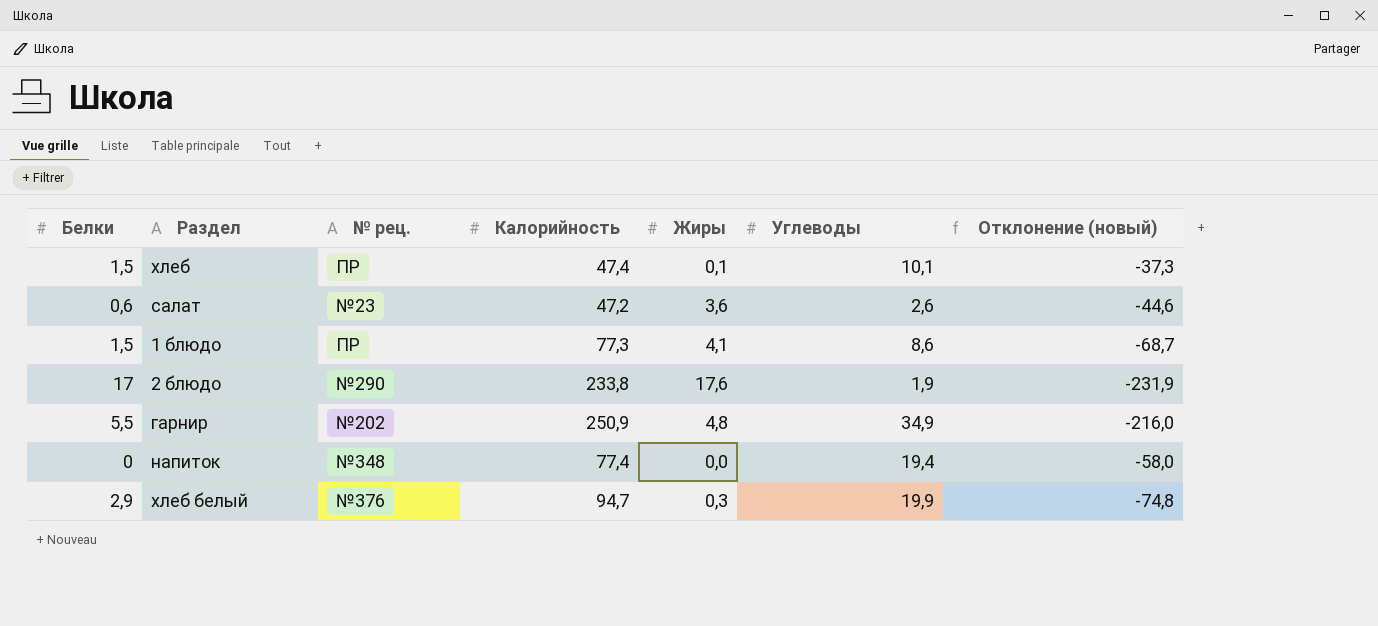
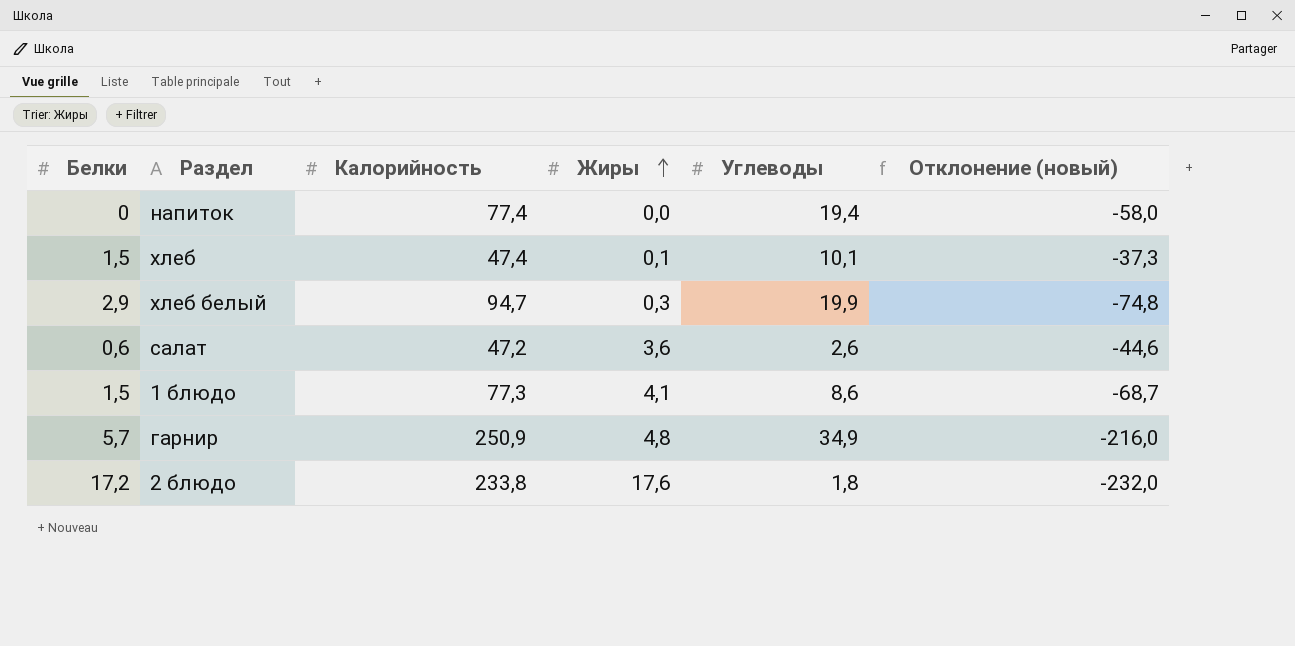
row order: none -> Жиры ascending
column № рец. | position: 3 -> none
гарнир | Белки: 5,5 -> 5,7
2 блюдо | Белки: 17 -> 17,2
2 блюдо | Углеводы: 1,9 -> 1,8
2 блюдо | Отклонение (новый): -231,9 -> -232,0

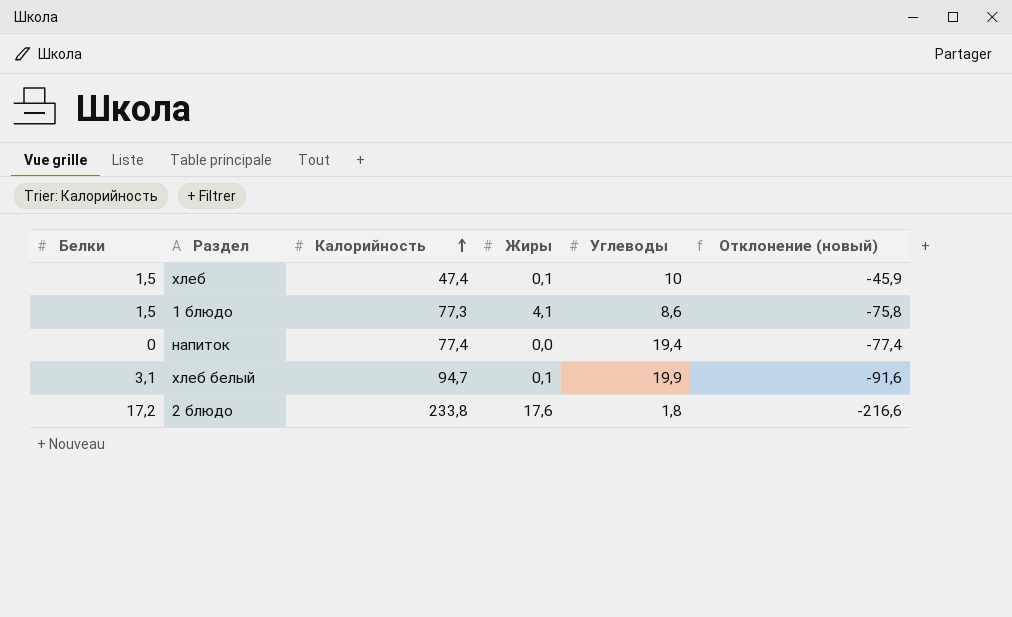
row order: Жиры ascending -> Калорийность ascending
column Отклонение (новый) | formula: [Углеводы] - [Калорийность] -> [Белки] - [Калорийность]
row салат: 0,6 | 47,2 | 3,6 | 2,6 | -44,6 -> none
row гарнир: 5,7 | 250,9 | 4,8 | 34,9 | -216,0 -> none
хлеб | Углеводы: 10,1 -> 10
хлеб белый | Белки: 2,9 -> 3,1
хлеб белый | Жиры: 0,3 -> 0,1

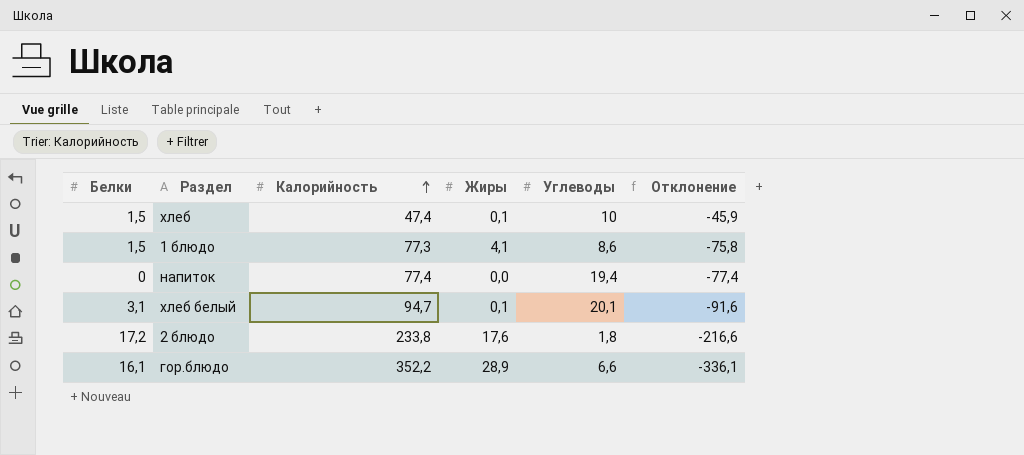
column name: Отклонение (новый) -> Отклонение
хлеб белый | Углеводы: 19,9 -> 20,1
row гор.блюдо: none -> 16,1 | 352,2 | 28,9 | 6,6 | -336,1

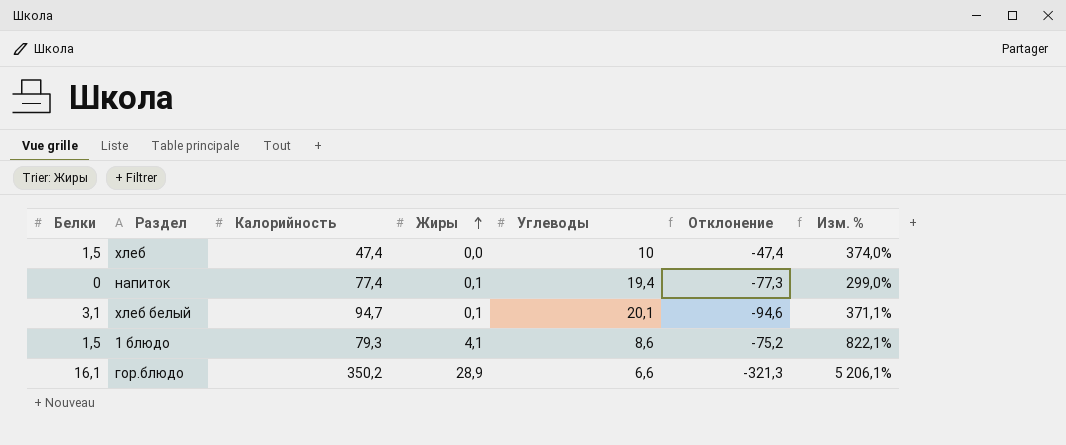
row order: Калорийность ascending -> Жиры ascending
column Отклонение | formula: [Белки] - [Калорийность] -> [Жиры] - [Калорийность]
column Изм. % | formula: none -> ([Калорийность] - [Углеводы]) / [Углеводы]
row 2 блюдо: 17,2 | 233,8 | 17,6 | 1,8 | -216,6 -> none
хлеб | Жиры: 0,1 -> 0,0
напиток | Жиры: 0,0 -> 0,1
1 блюдо | Калорийность: 77,3 -> 79,3
гор.блюдо | Калорийность: 352,2 -> 350,2

